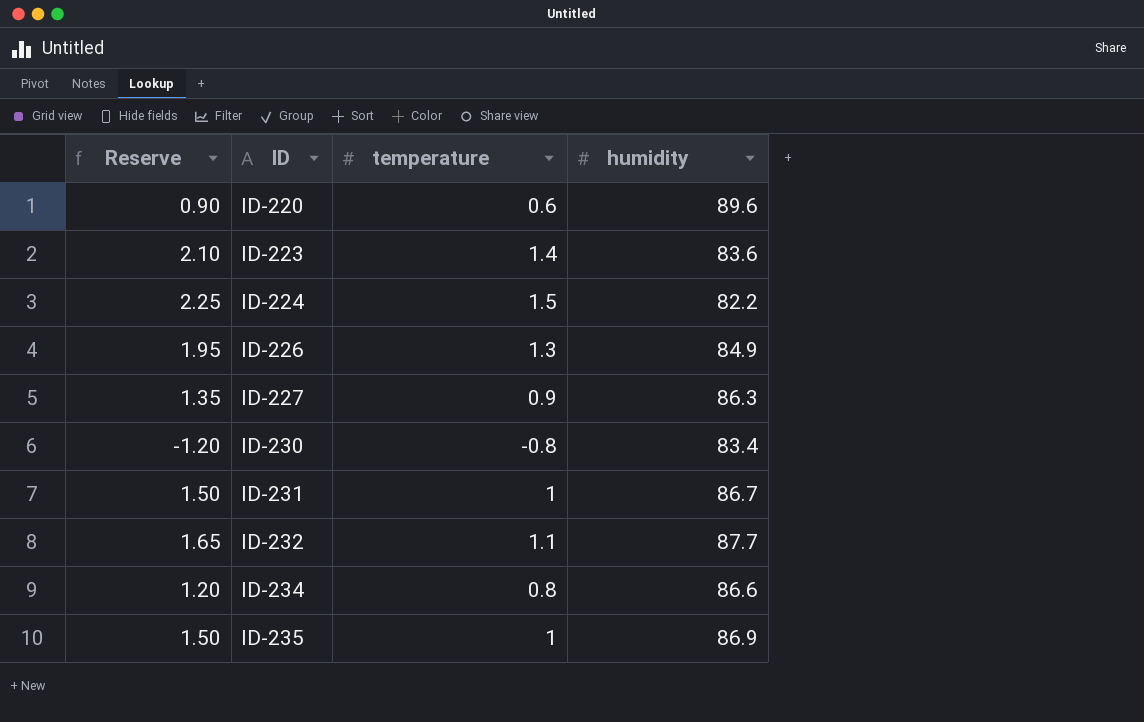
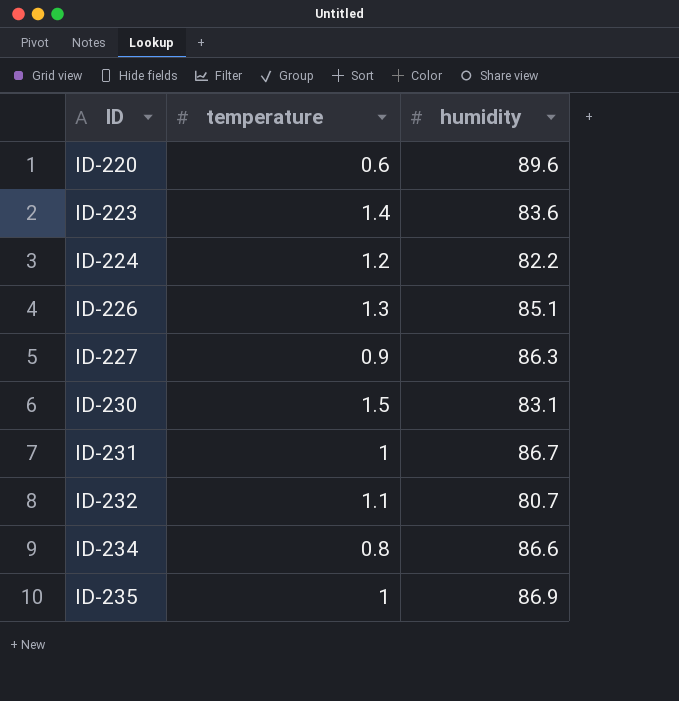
column Reserve | formula: [temperature] * 1.5 -> none
ID-224 | temperature: 1.5 -> 1.2
ID-226 | humidity: 84.9 -> 85.1
ID-230 | temperature: -0.8 -> 1.5
ID-230 | humidity: 83.4 -> 83.1
ID-232 | humidity: 87.7 -> 80.7

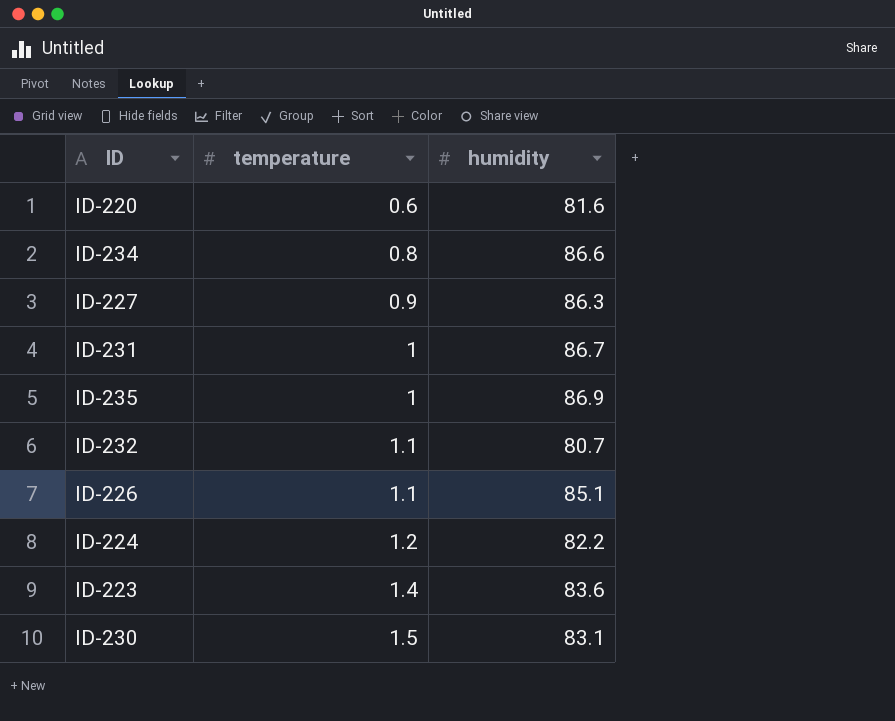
row order: ID ascending -> temperature ascending
ID-220 | humidity: 89.6 -> 81.6
ID-226 | temperature: 1.3 -> 1.1

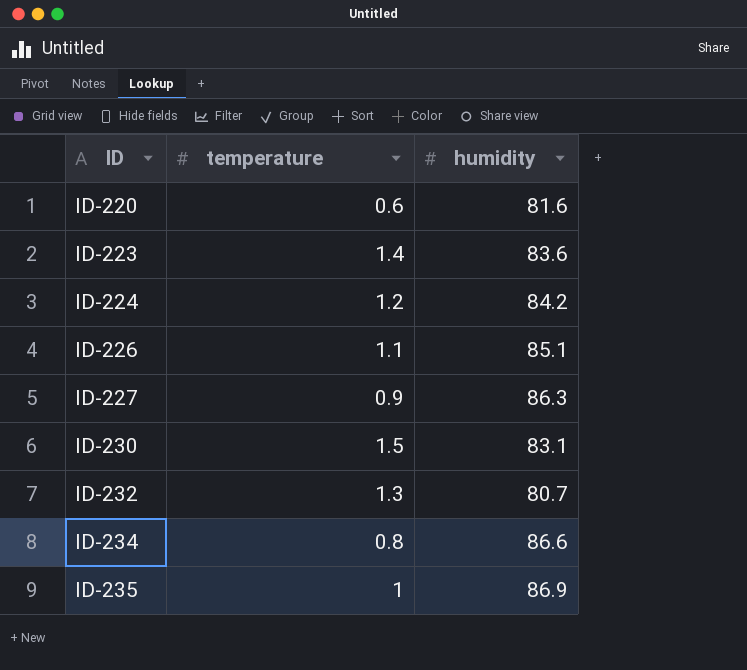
row order: temperature ascending -> ID ascending
row ID-231: 1 | 86.7 -> none
ID-224 | humidity: 82.2 -> 84.2
ID-232 | temperature: 1.1 -> 1.3

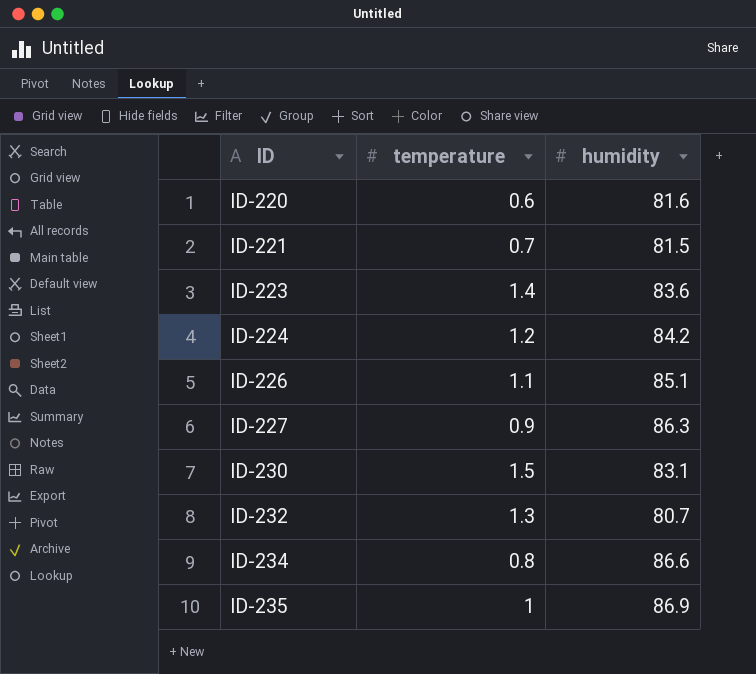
row ID-221: none -> 0.7 | 81.5

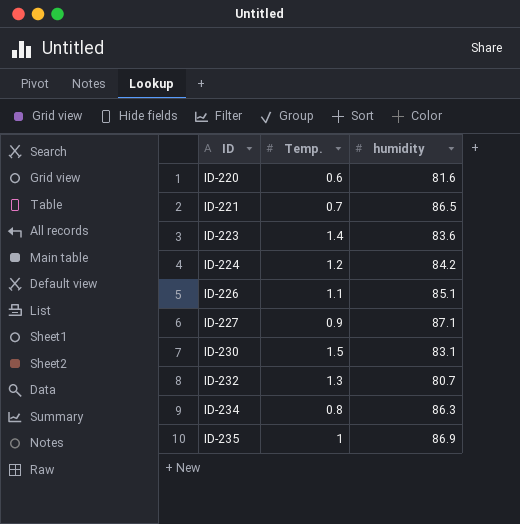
column name: temperature -> Temp.
ID-221 | humidity: 81.5 -> 86.5
ID-227 | humidity: 86.3 -> 87.1
ID-234 | humidity: 86.6 -> 86.3

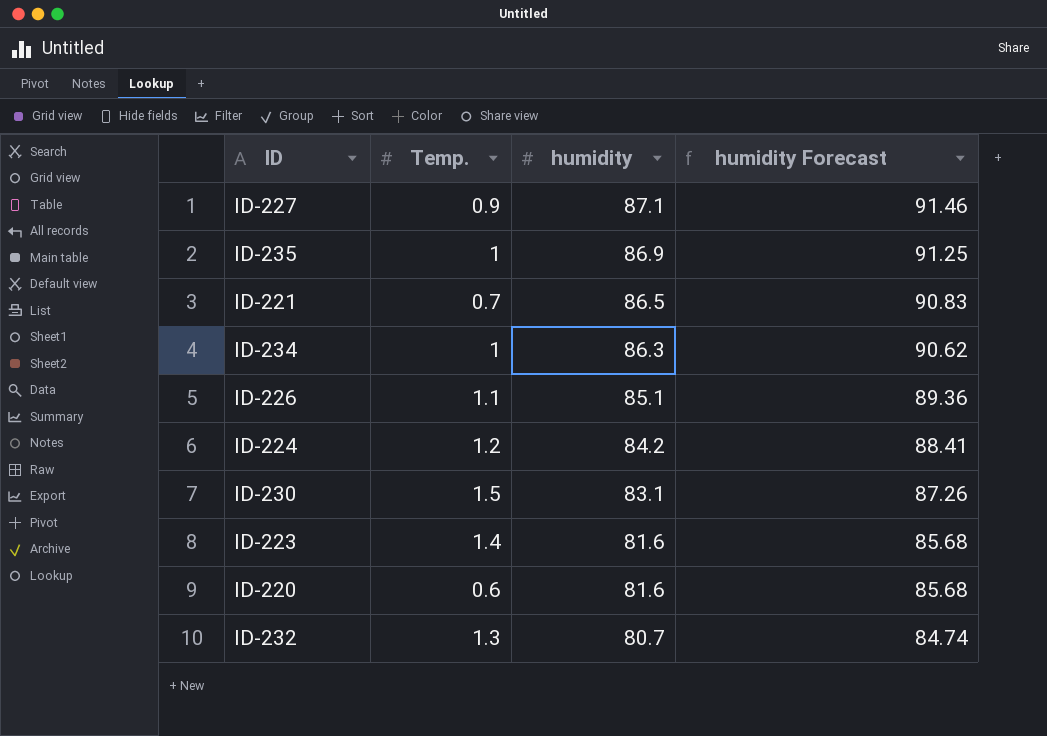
row order: ID ascending -> humidity descending
column humidity Forecast | formula: none -> [humidity] * 1.05
ID-234 | Temp.: 0.8 -> 1
ID-223 | humidity: 83.6 -> 81.6

